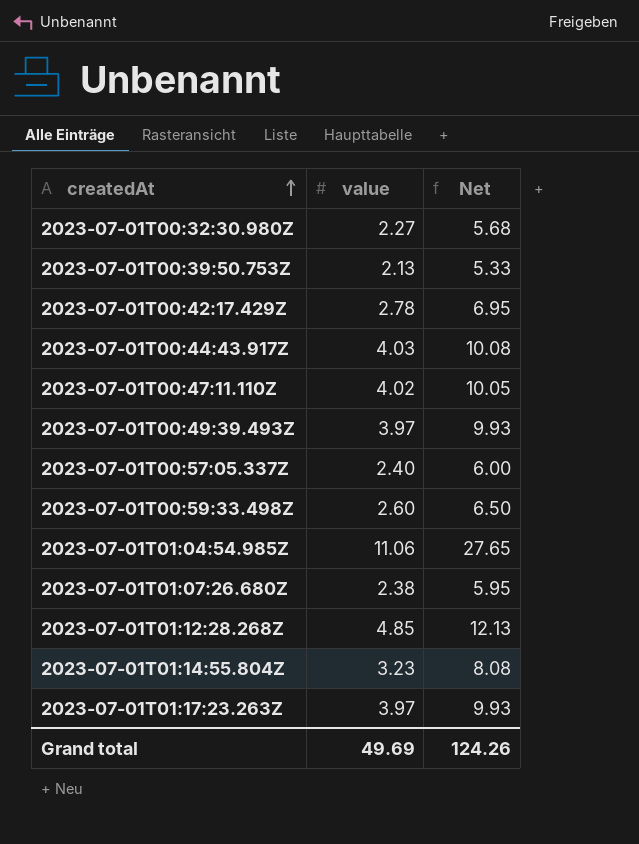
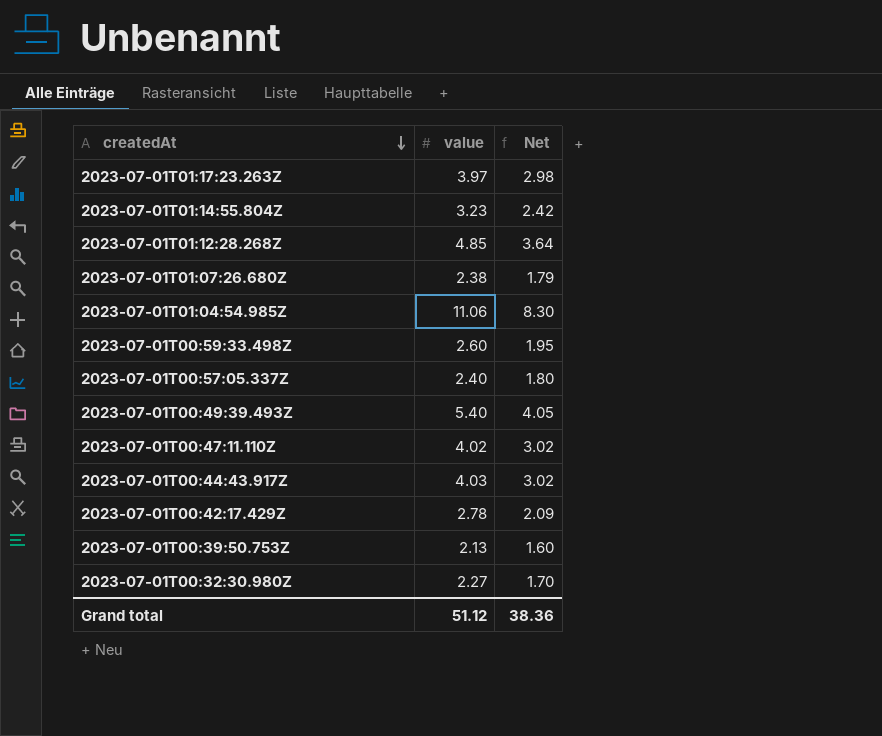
row order: createdAt ascending -> createdAt descending
column Net | formula: [value] * 2.5 -> [value] * 0.75
2023-07-01T00:49:39.493Z | value: 3.97 -> 5.40
Grand total | value: 49.69 -> 51.12
Grand total | Net: 124.26 -> 38.36

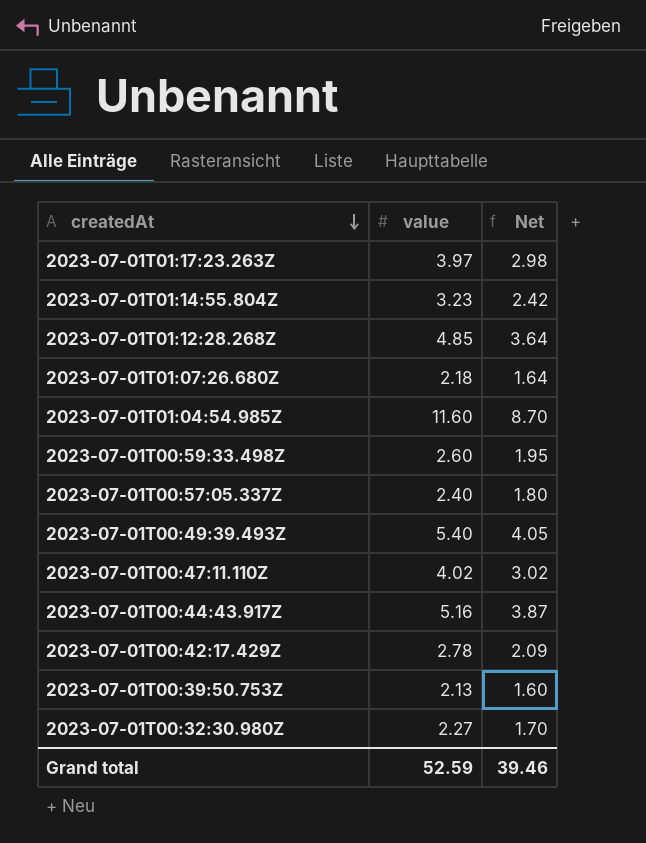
2023-07-01T01:07:26.680Z | value: 2.38 -> 2.18
2023-07-01T01:07:26.680Z | Net: 1.79 -> 1.64
2023-07-01T01:04:54.985Z | value: 11.06 -> 11.60
2023-07-01T01:04:54.985Z | Net: 8.30 -> 8.70
2023-07-01T00:44:43.917Z | value: 4.03 -> 5.16
2023-07-01T00:44:43.917Z | Net: 3.02 -> 3.87
Grand total | value: 51.12 -> 52.59
Grand total | Net: 38.36 -> 39.46

